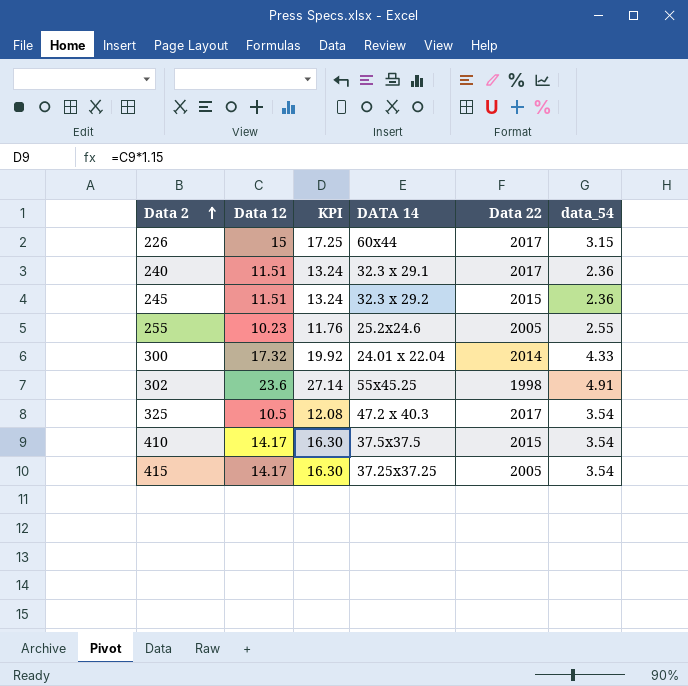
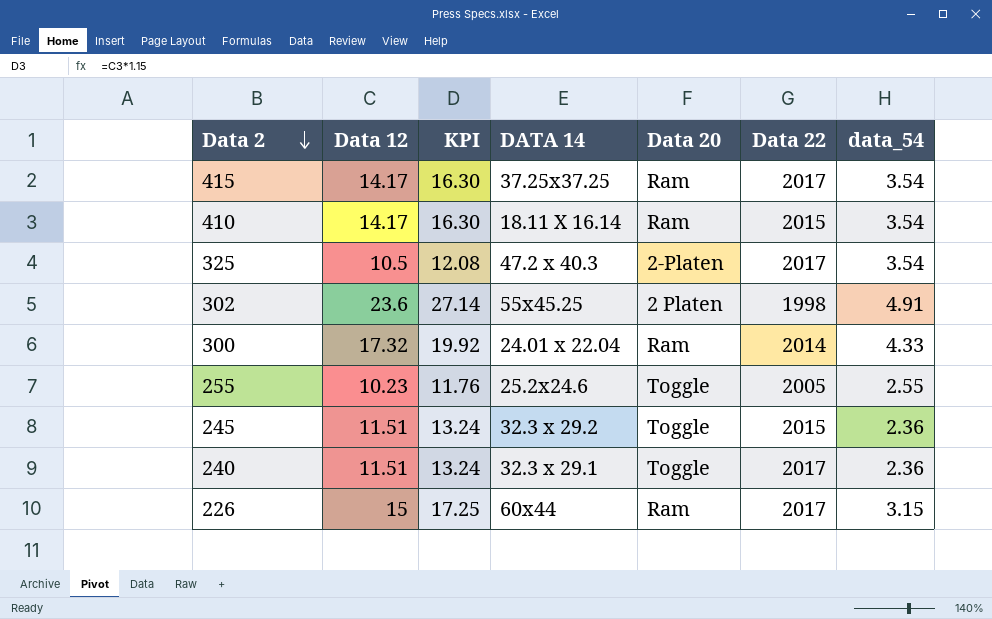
row order: Data 2 ascending -> Data 2 descending
column Data 20 | position: none -> 5
415 | Data 22: 2005 -> 2017
410 | DATA 14: 37.5x37.5 -> 18.11 X 16.14

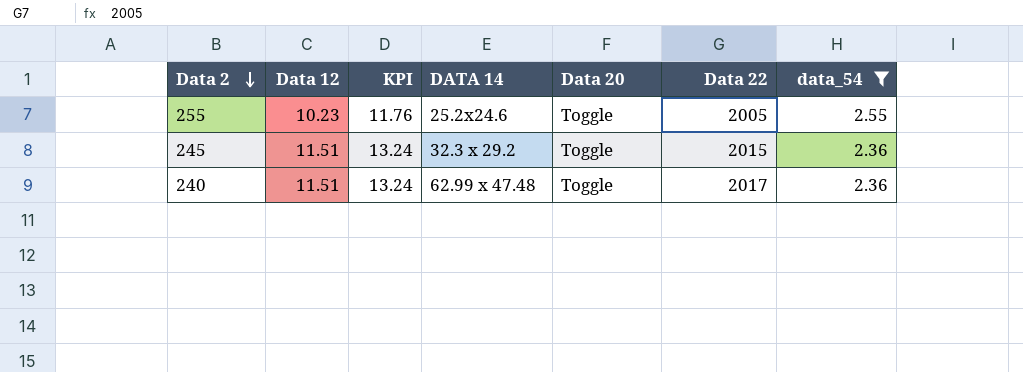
filter: none -> data_54 <= 2.55
240 | DATA 14: 32.3 x 29.1 -> 62.99 x 47.48

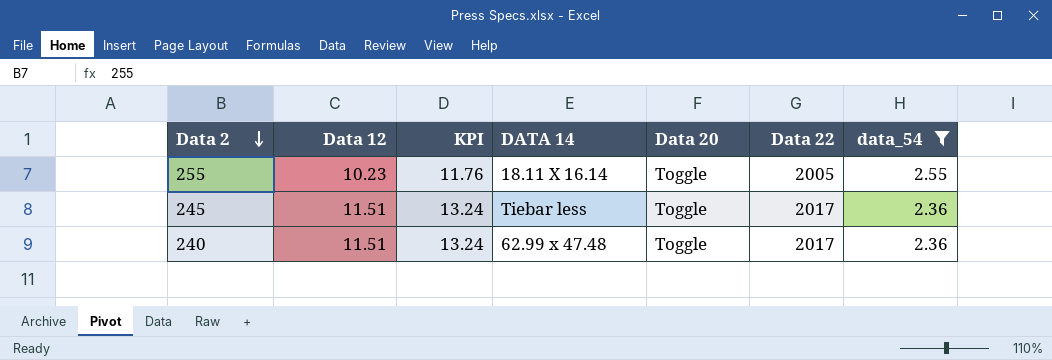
255 | DATA 14: 25.2x24.6 -> 18.11 X 16.14
245 | DATA 14: 32.3 x 29.2 -> Tiebar less
245 | Data 22: 2015 -> 2017

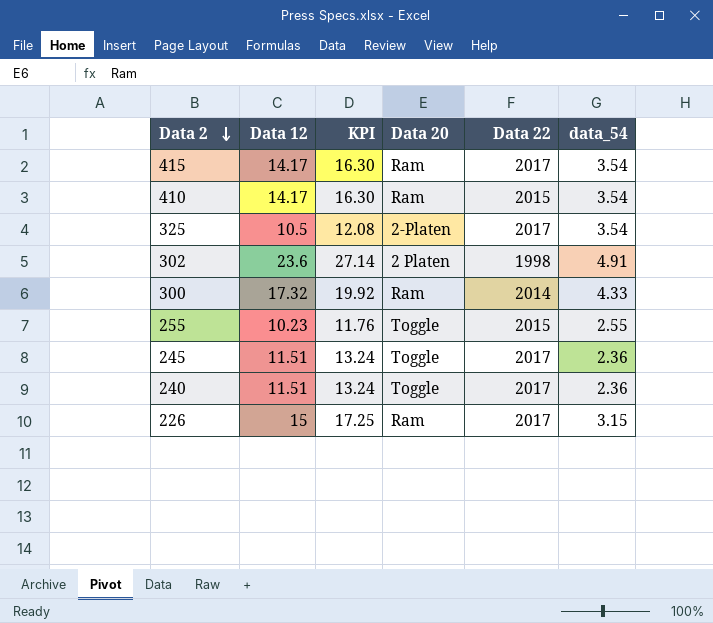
filter: data_54 <= 2.55 -> none
column DATA 14 | position: 4 -> none
255 | Data 22: 2005 -> 2015

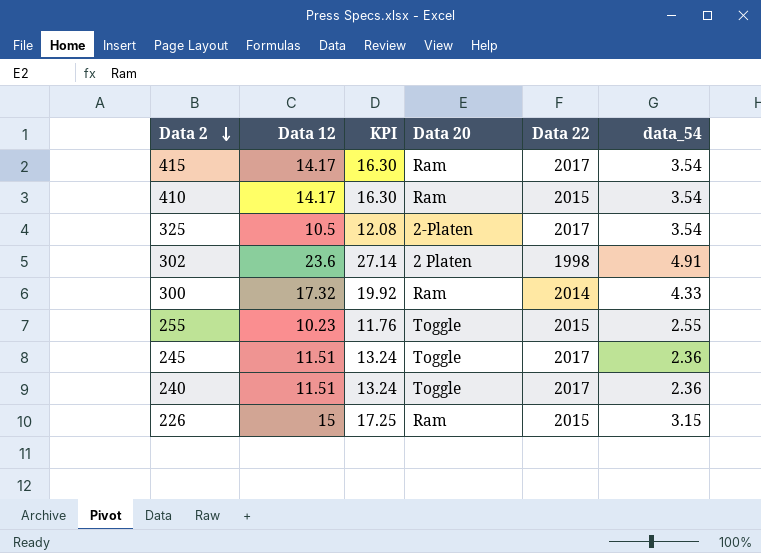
226 | Data 22: 2017 -> 2015

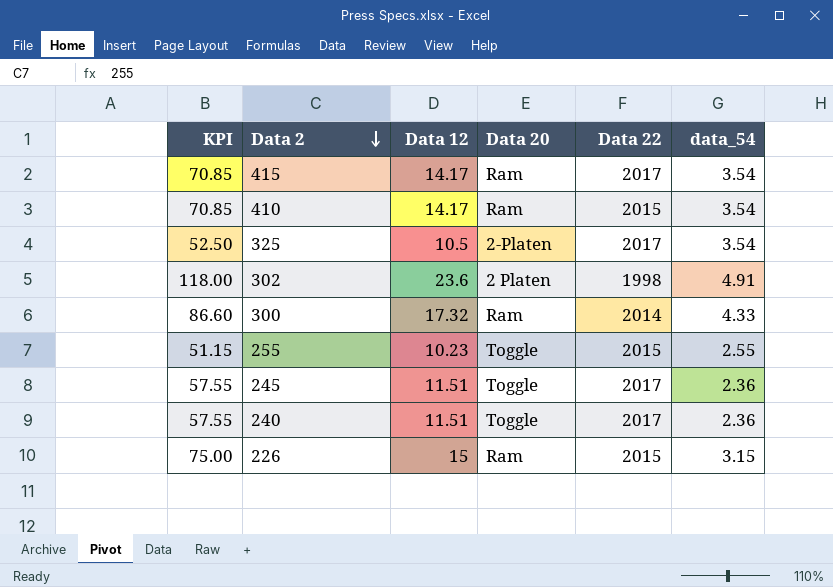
column KPI | formula: [Data 12] * 1.15 -> [Data 12] * 5
column KPI | position: 3 -> 1

